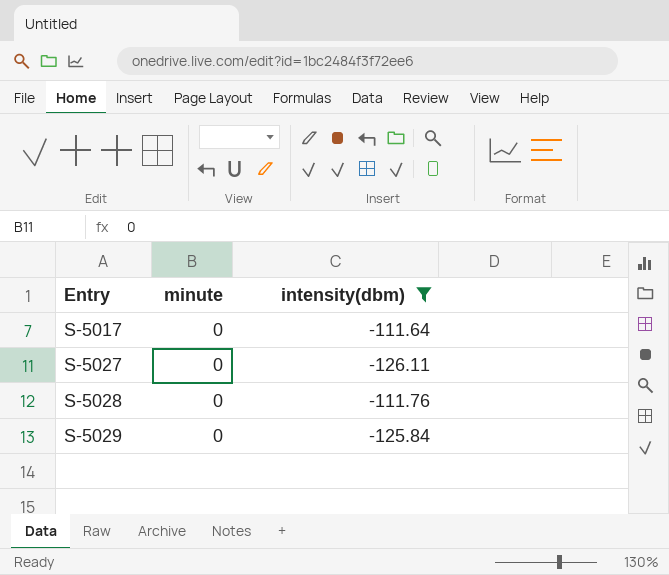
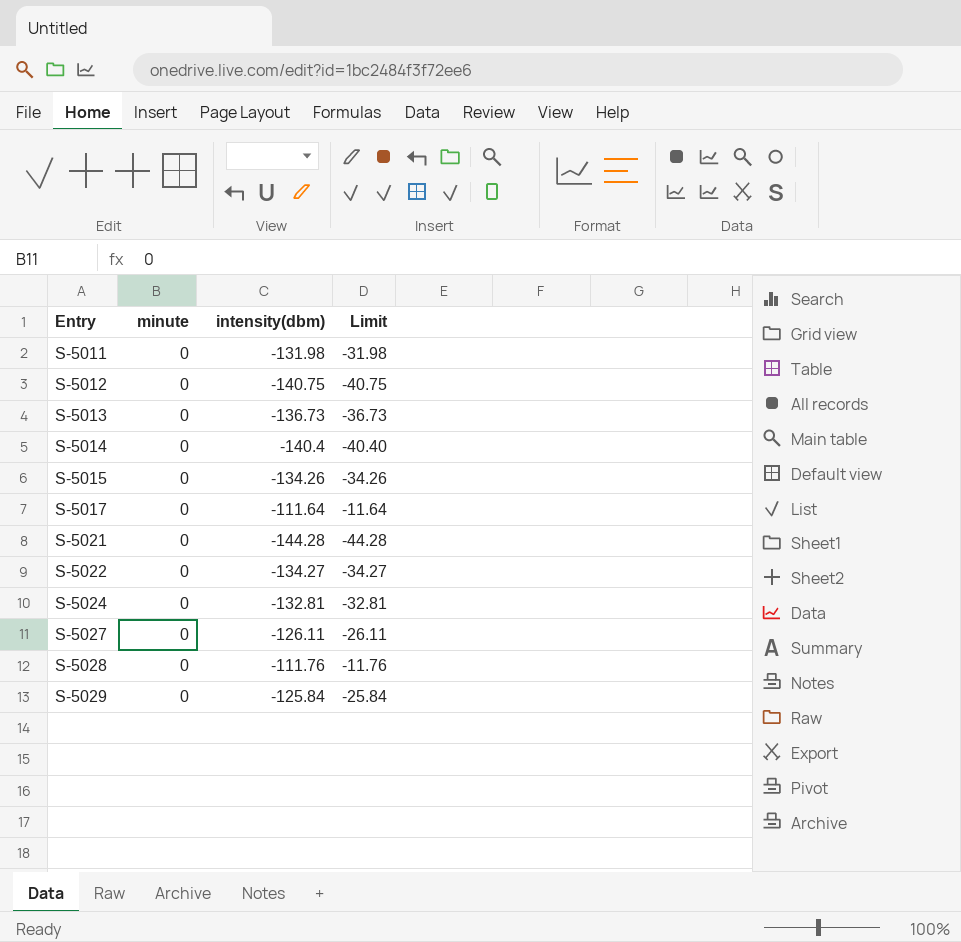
filter: intensity(dbm) >= -126.11 -> none
column Limit | formula: none -> [intensity(dbm)] + 100

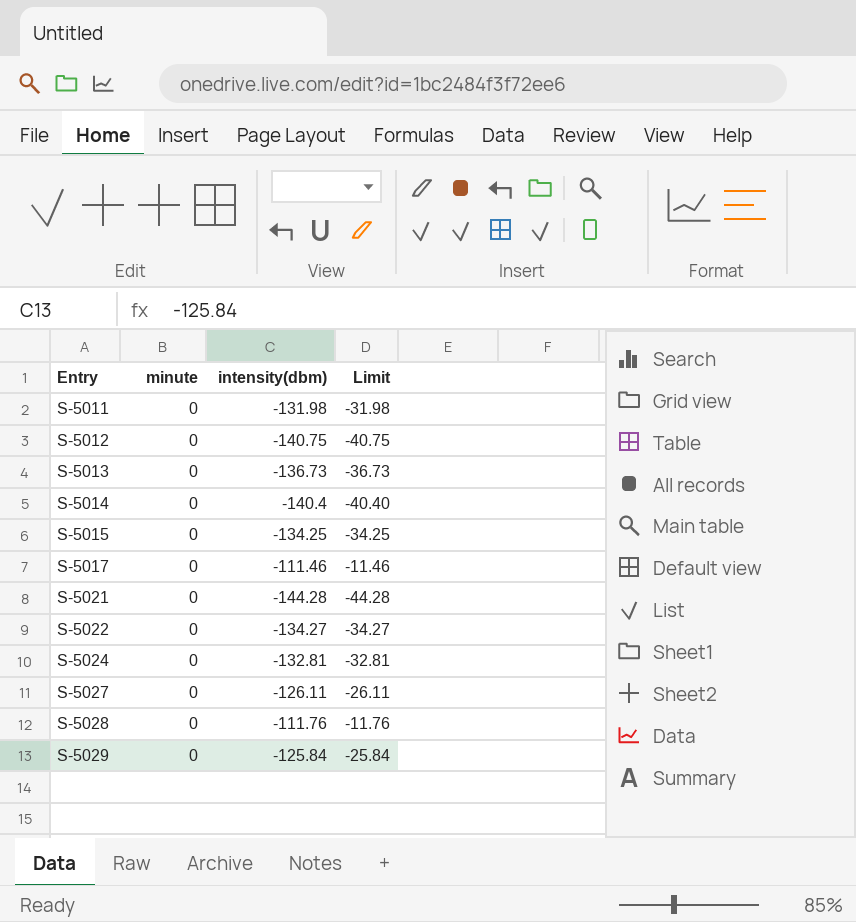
S-5015 | intensity(dbm): -134.26 -> -134.25
S-5015 | Limit: -34.26 -> -34.25
S-5017 | intensity(dbm): -111.64 -> -111.46
S-5017 | Limit: -11.64 -> -11.46

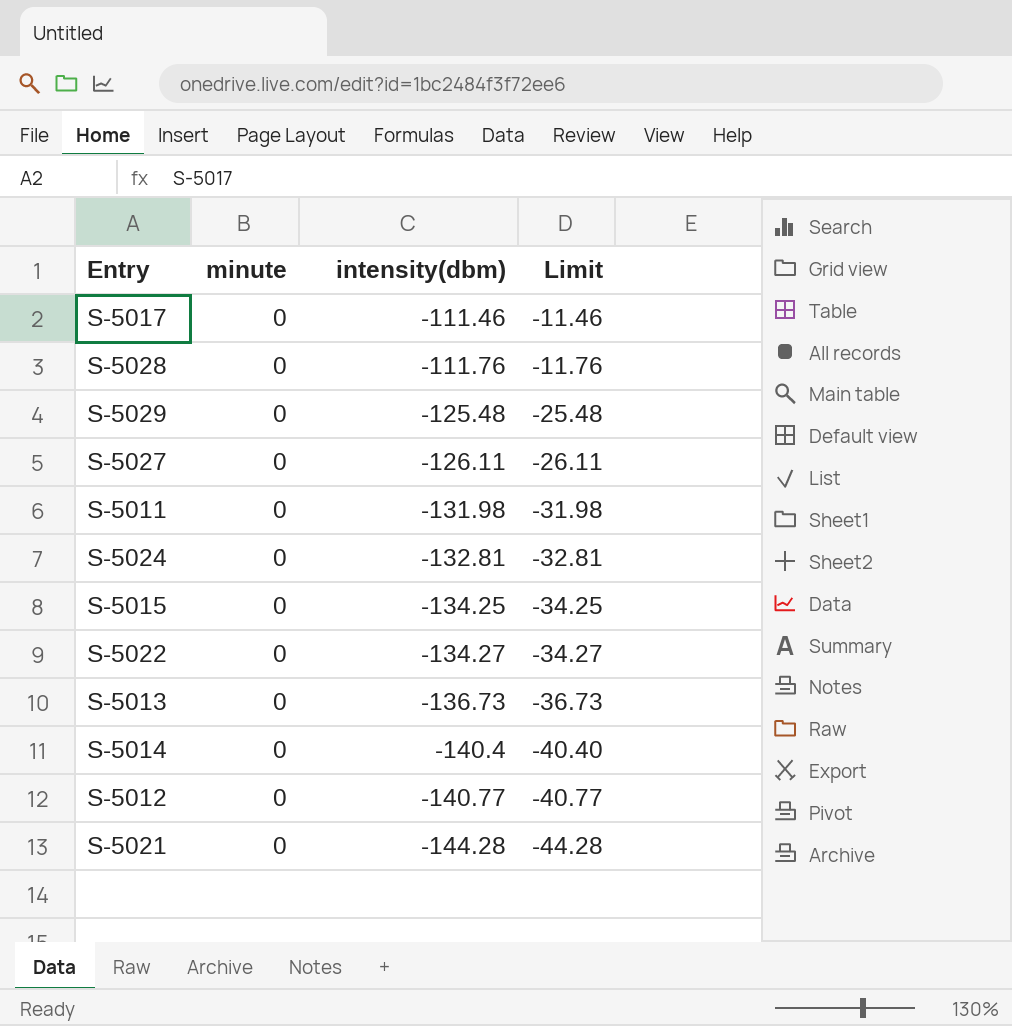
row order: Entry ascending -> intensity(dbm) descending
S-5029 | intensity(dbm): -125.84 -> -125.48
S-5029 | Limit: -25.84 -> -25.48
S-5012 | intensity(dbm): -140.75 -> -140.77
S-5012 | Limit: -40.75 -> -40.77

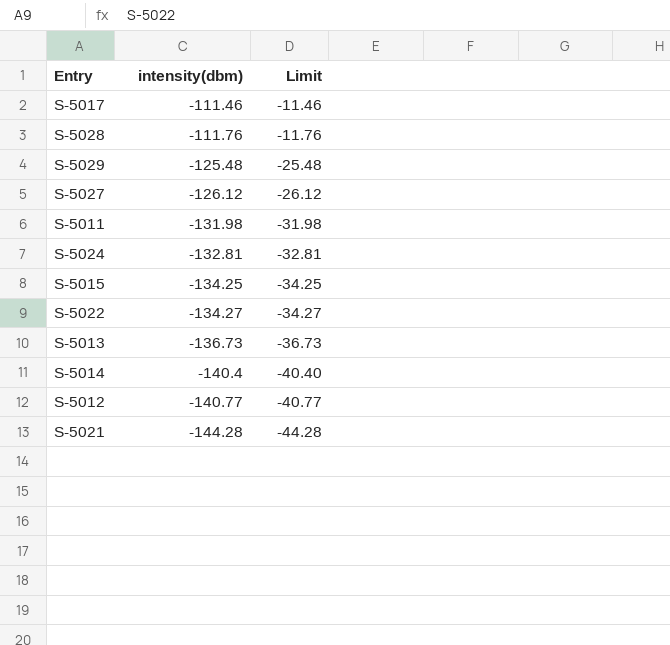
column minute | position: 2 -> none
S-5027 | intensity(dbm): -126.11 -> -126.12
S-5027 | Limit: -26.11 -> -26.12

